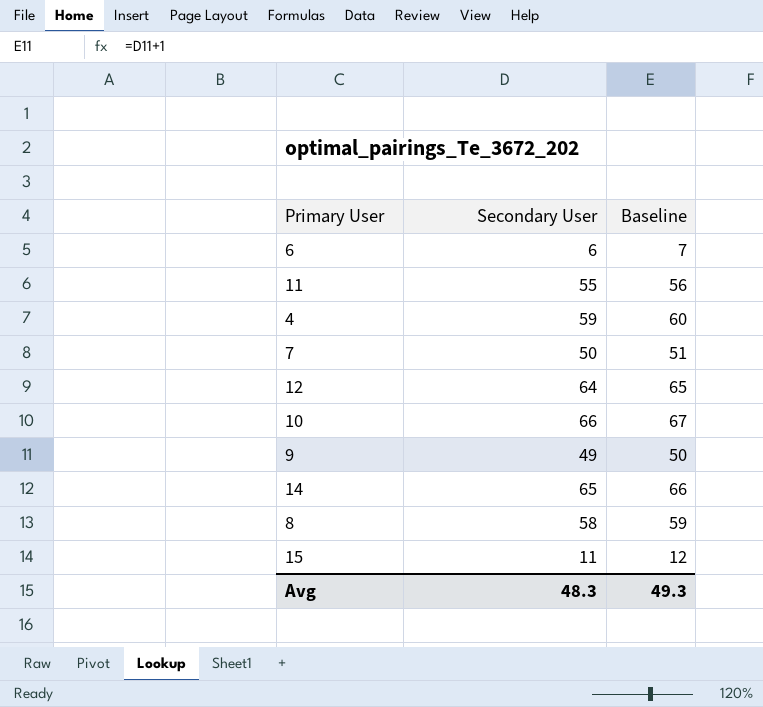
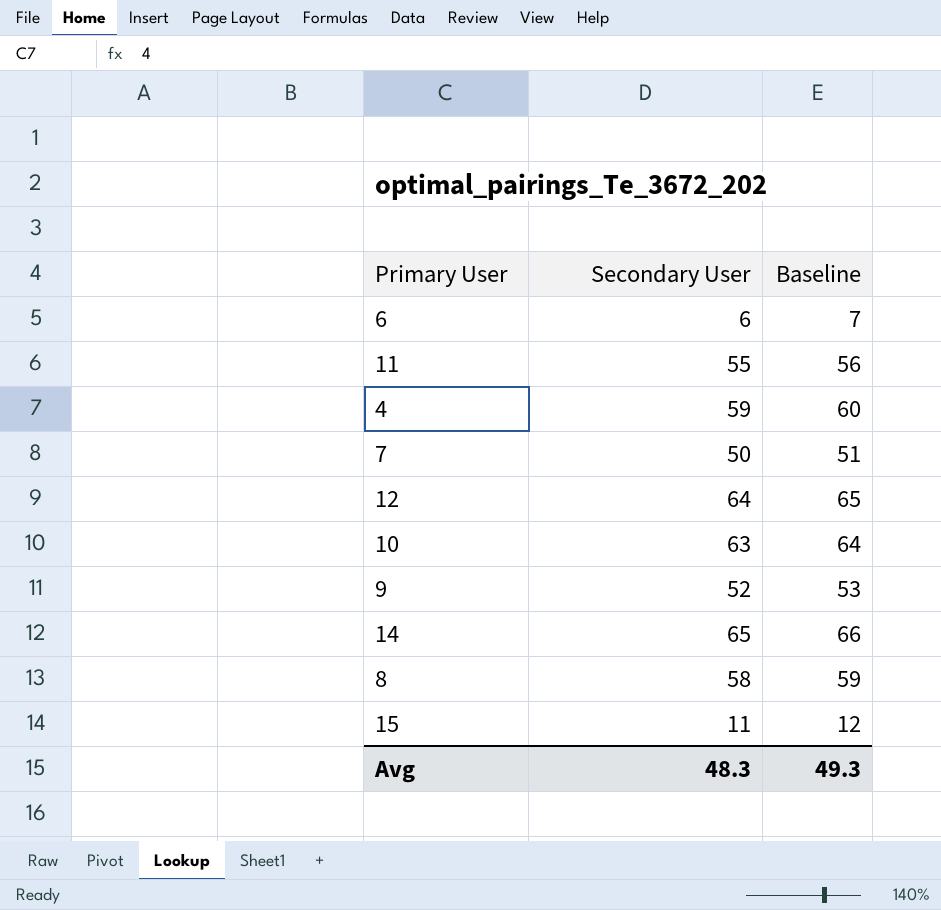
10 | Secondary User: 66 -> 63
10 | Baseline: 67 -> 64
9 | Secondary User: 49 -> 52
9 | Baseline: 50 -> 53

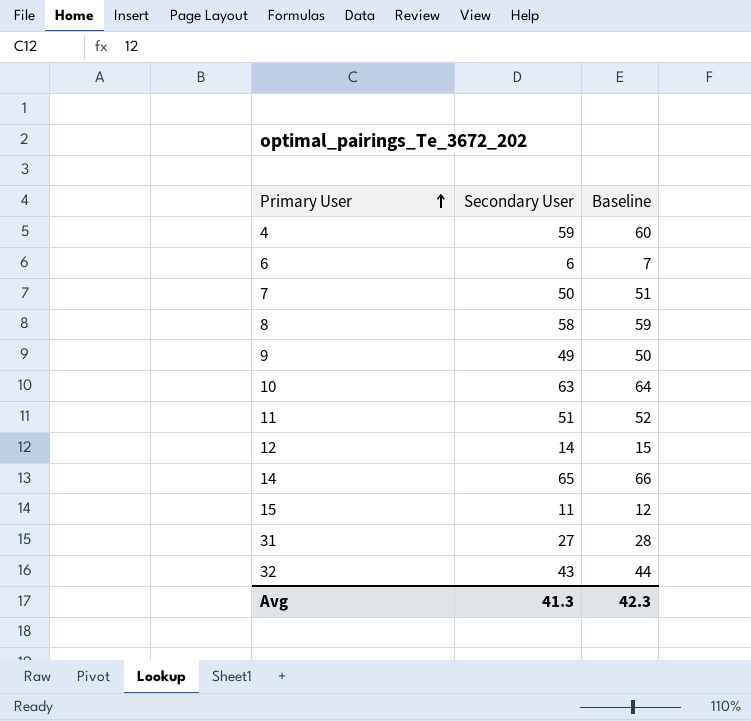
row order: none -> Primary User ascending
9 | Secondary User: 52 -> 49
9 | Baseline: 53 -> 50
11 | Secondary User: 55 -> 51
11 | Baseline: 56 -> 52
12 | Secondary User: 64 -> 14
12 | Baseline: 65 -> 15
row 31: none -> 27 | 28
row 32: none -> 43 | 44
Avg | Secondary User: 48.3 -> 41.3
Avg | Baseline: 49.3 -> 42.3

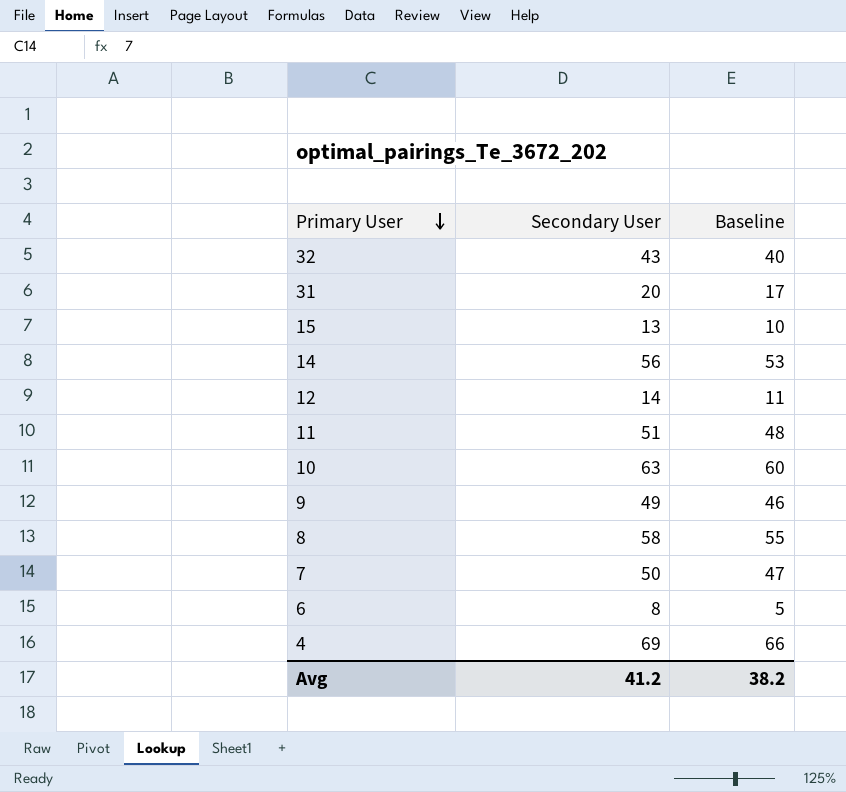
row order: Primary User ascending -> Primary User descending
column Baseline | formula: [Secondary User] + 1 -> [Secondary User] - 3
31 | Secondary User: 27 -> 20
15 | Secondary User: 11 -> 13
14 | Secondary User: 65 -> 56
6 | Secondary User: 6 -> 8
4 | Secondary User: 59 -> 69
Avg | Secondary User: 41.3 -> 41.2
Avg | Baseline: 42.3 -> 38.2

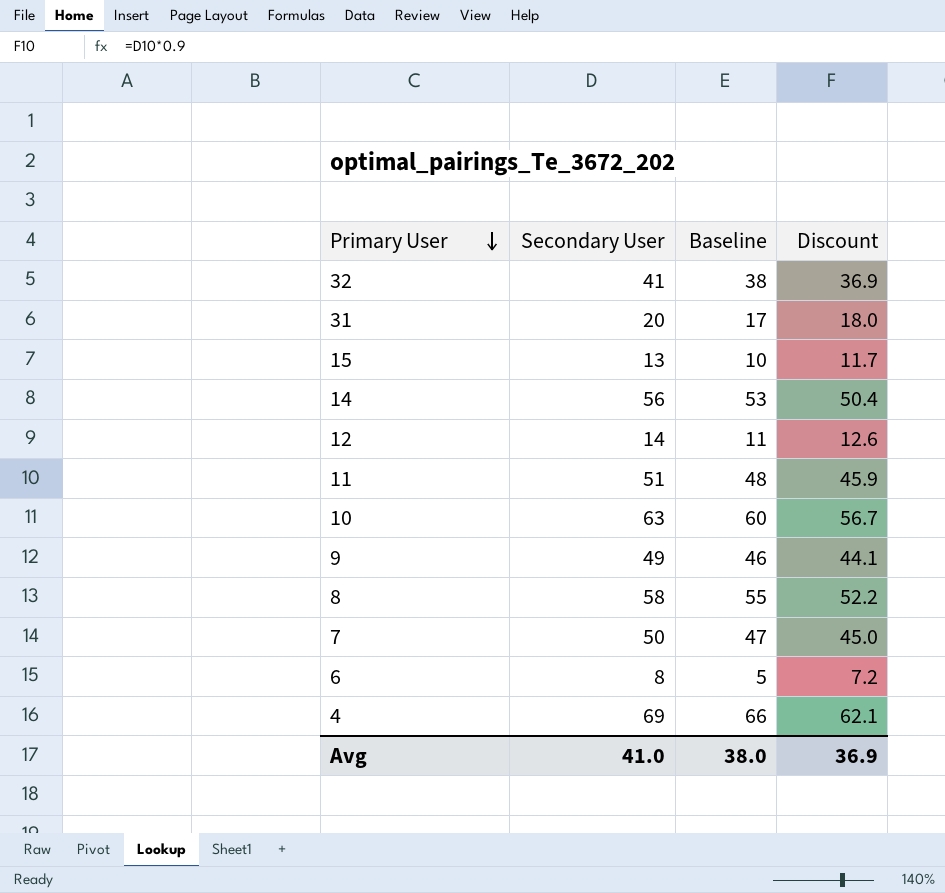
column Discount | formula: none -> [Secondary User] * 0.9
32 | Secondary User: 43 -> 41
32 | Baseline: 40 -> 38
Avg | Secondary User: 41.2 -> 41.0
Avg | Baseline: 38.2 -> 38.0

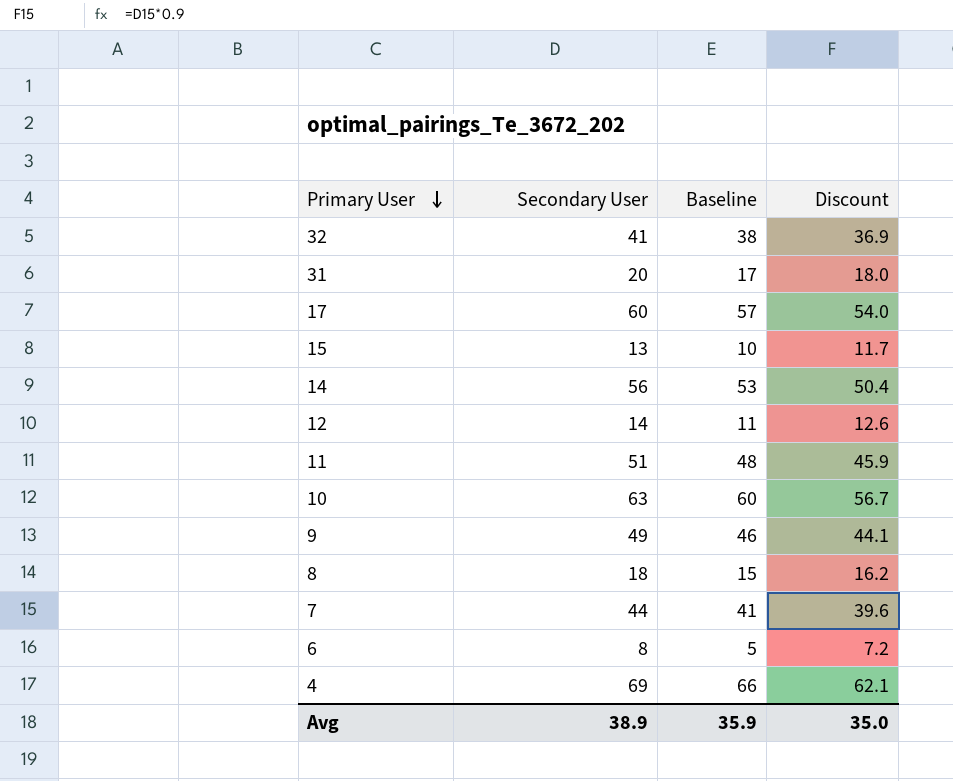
row 17: none -> 60 | 57 | 54.0
8 | Secondary User: 58 -> 18
8 | Baseline: 55 -> 15
8 | Discount: 52.2 -> 16.2
7 | Secondary User: 50 -> 44
7 | Baseline: 47 -> 41
7 | Discount: 45.0 -> 39.6
Avg | Secondary User: 41.0 -> 38.9
Avg | Baseline: 38.0 -> 35.9
Avg | Discount: 36.9 -> 35.0

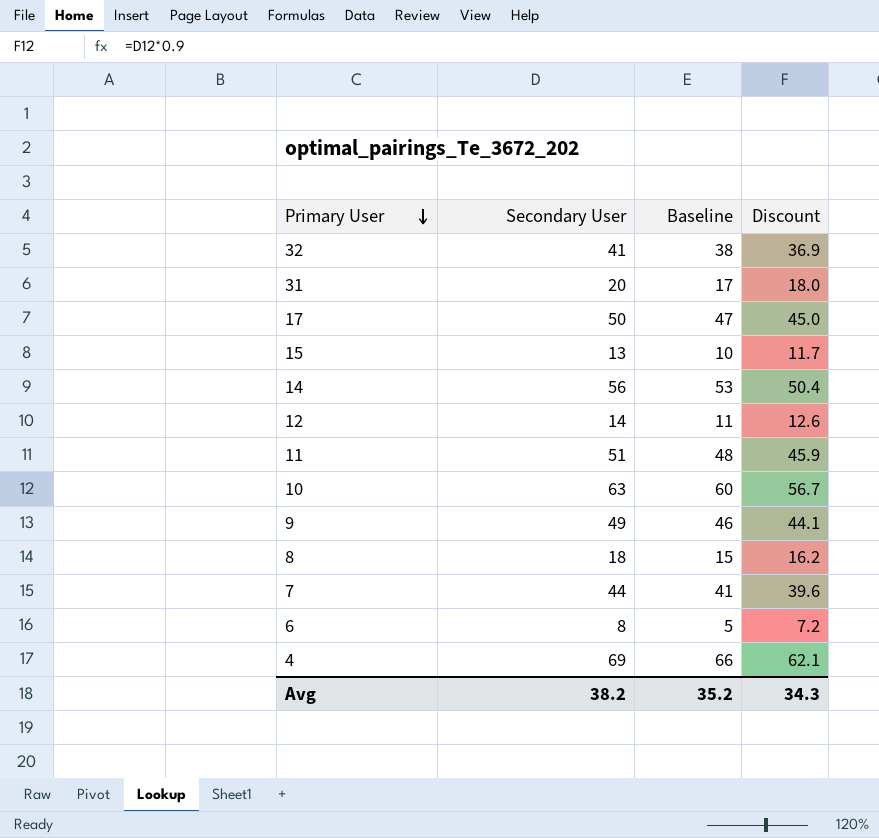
17 | Secondary User: 60 -> 50
17 | Baseline: 57 -> 47
17 | Discount: 54.0 -> 45.0
Avg | Secondary User: 38.9 -> 38.2
Avg | Baseline: 35.9 -> 35.2
Avg | Discount: 35.0 -> 34.3

